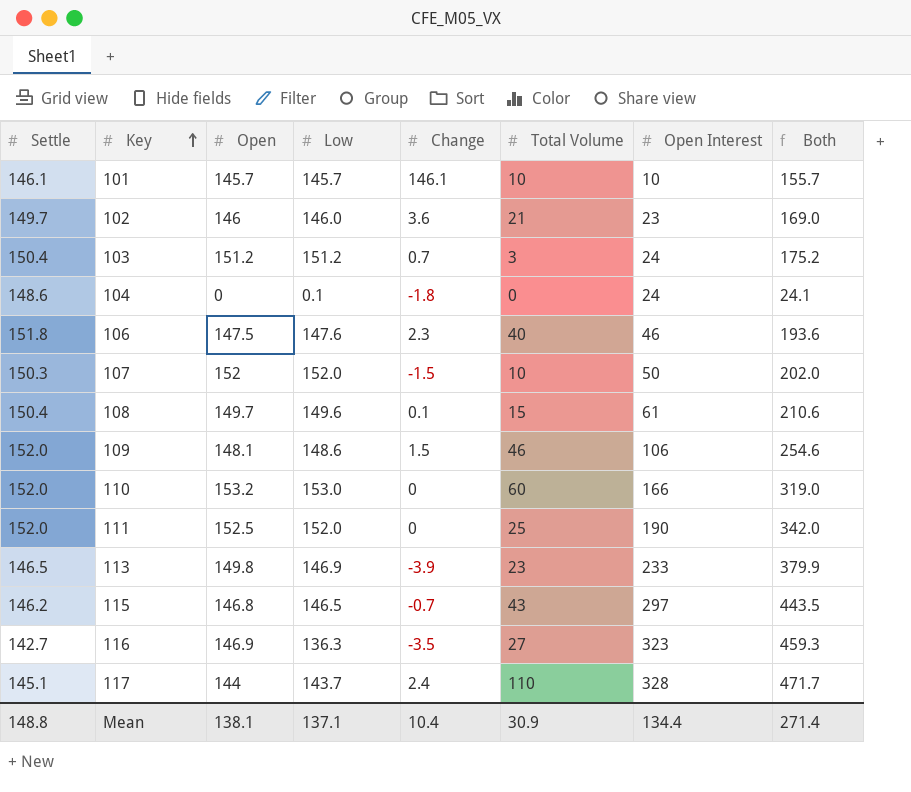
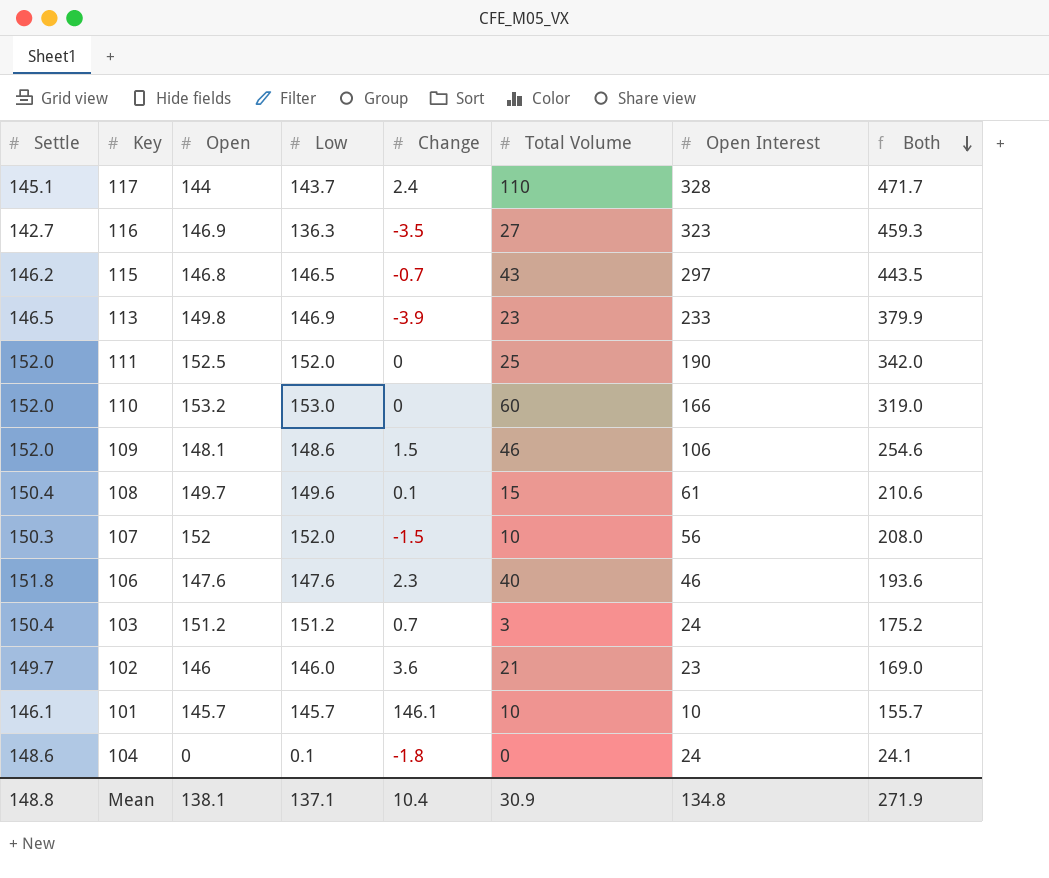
row order: Key ascending -> Both descending
107 | Open Interest: 50 -> 56
107 | Both: 202.0 -> 208.0
106 | Open: 147.5 -> 147.6
Mean | Open Interest: 134.4 -> 134.8
Mean | Both: 271.4 -> 271.9

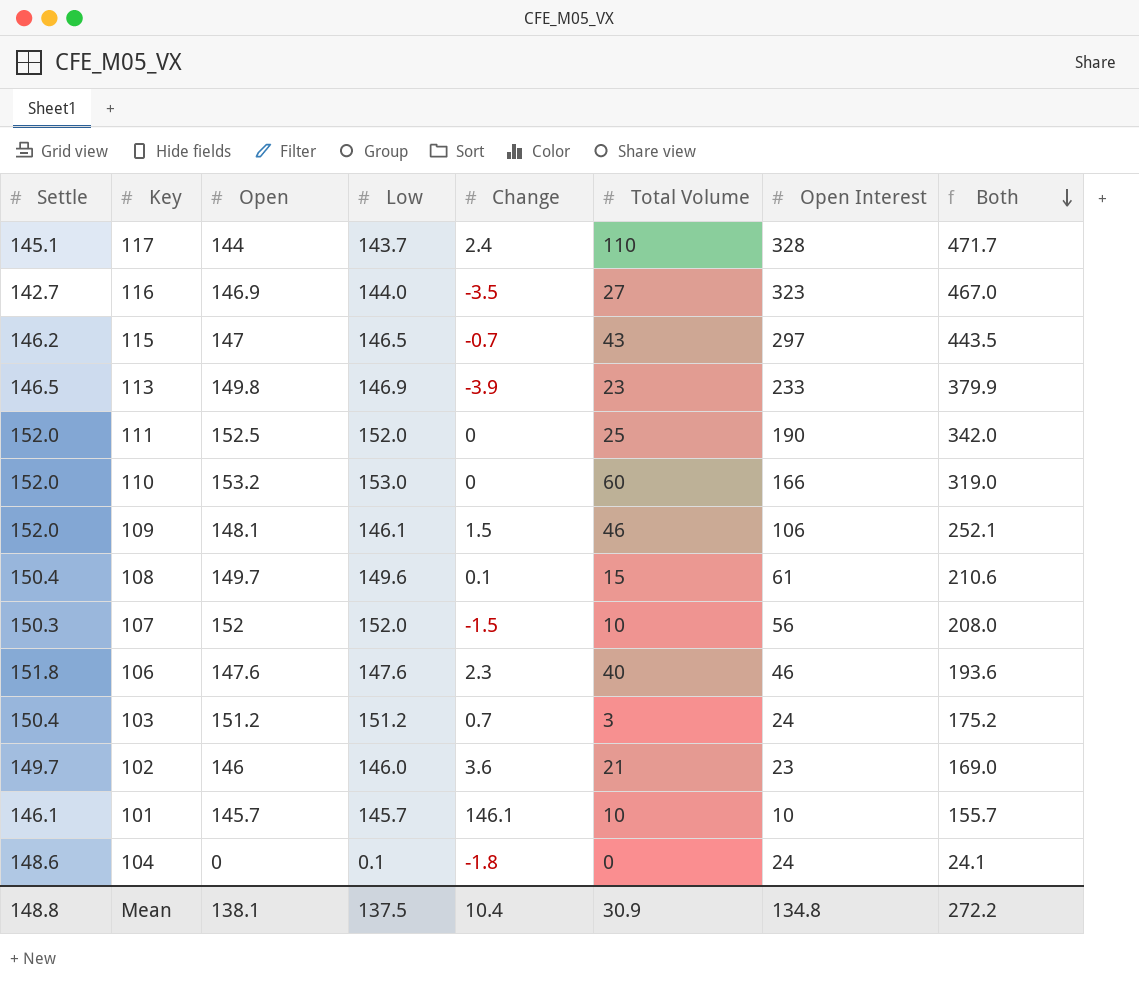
116 | Low: 136.3 -> 144.0
116 | Both: 459.3 -> 467.0
115 | Open: 146.8 -> 147
109 | Low: 148.6 -> 146.1
109 | Both: 254.6 -> 252.1
Mean | Low: 137.1 -> 137.5
Mean | Both: 271.9 -> 272.2

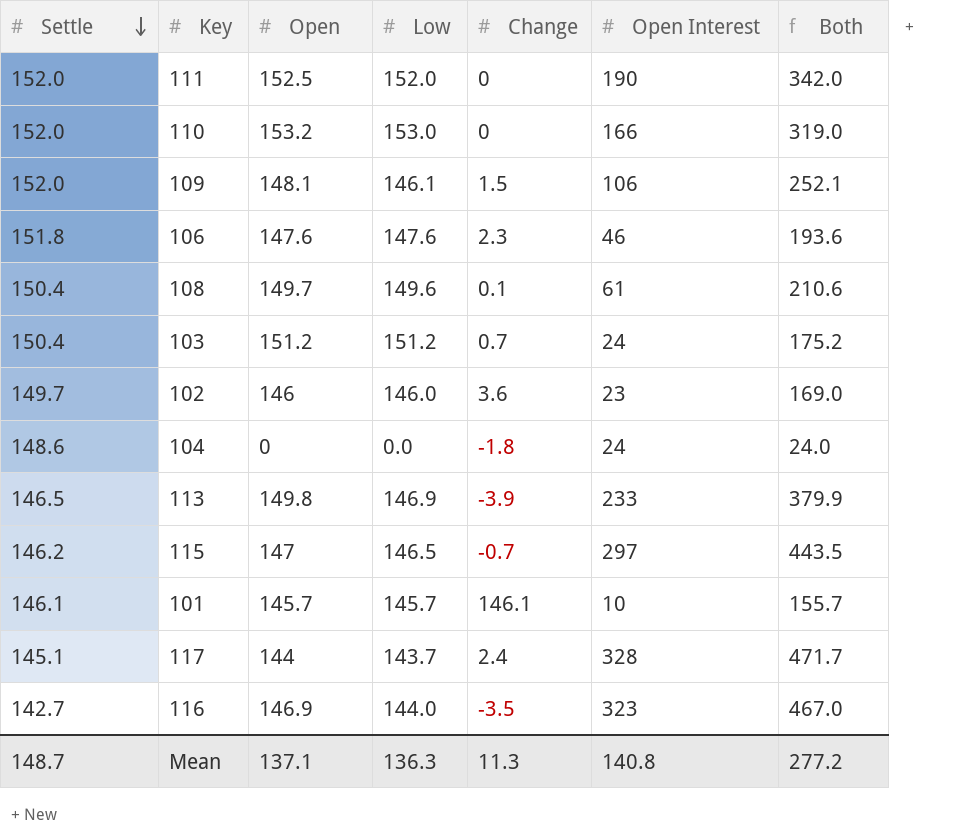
row order: Both descending -> Settle descending
column Total Volume | position: 6 -> none
row 107: 150.3 | 152 | 152.0 | -1.5 | 10 | 56 | 208.0 -> none
104 | Low: 0.1 -> 0.0
104 | Both: 24.1 -> 24.0
Mean | Settle: 148.8 -> 148.7
Mean | Open: 138.1 -> 137.1
Mean | Low: 137.5 -> 136.3
Mean | Change: 10.4 -> 11.3
Mean | Open Interest: 134.8 -> 140.8
Mean | Both: 272.2 -> 277.2

